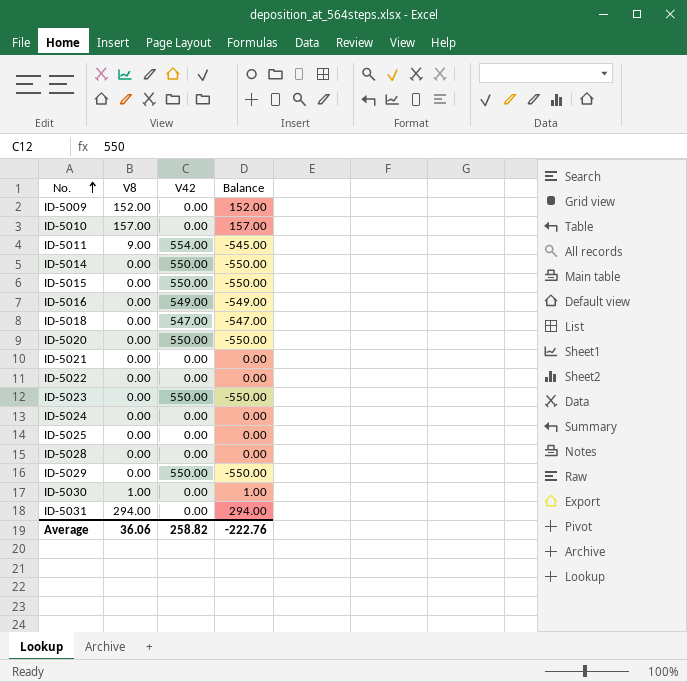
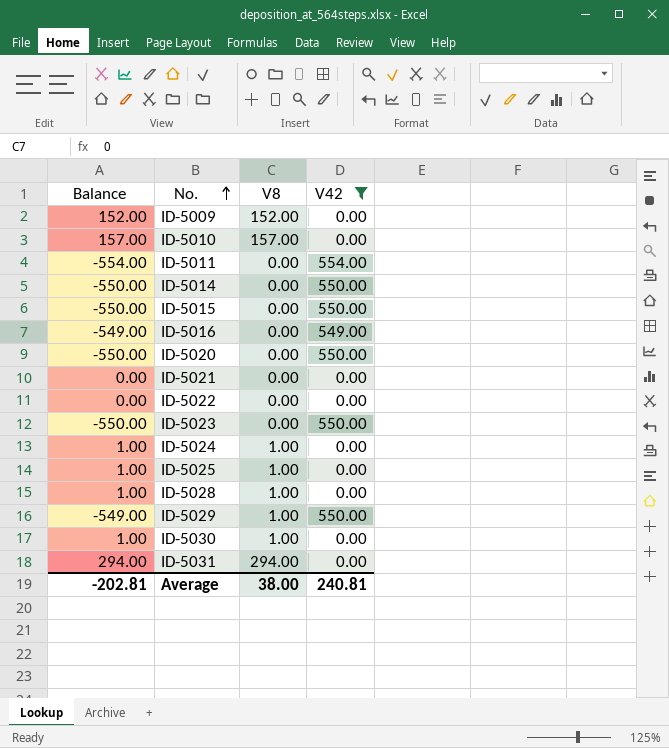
filter: none -> V42 != 547.00
column Balance | position: 4 -> 1
ID-5011 | Balance: -545.00 -> -554.00
ID-5011 | V8: 9.00 -> 0.00
ID-5024 | Balance: 0.00 -> 1.00
ID-5024 | V8: 0.00 -> 1.00
ID-5025 | Balance: 0.00 -> 1.00
ID-5025 | V8: 0.00 -> 1.00
ID-5028 | Balance: 0.00 -> 1.00
ID-5028 | V8: 0.00 -> 1.00
ID-5029 | Balance: -550.00 -> -549.00
ID-5029 | V8: 0.00 -> 1.00
Average | Balance: -222.76 -> -202.81
Average | V8: 36.06 -> 38.00
Average | V42: 258.82 -> 240.81

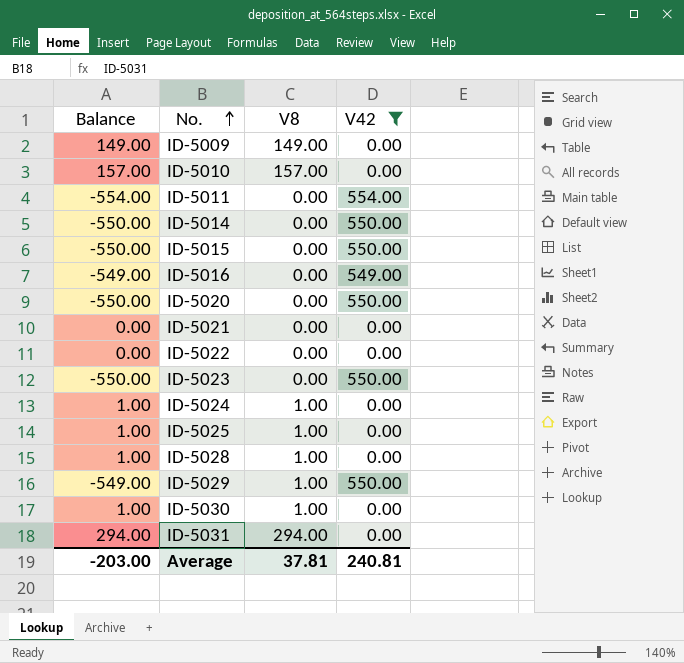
ID-5009 | Balance: 152.00 -> 149.00
ID-5009 | V8: 152.00 -> 149.00
Average | Balance: -202.81 -> -203.00
Average | V8: 38.00 -> 37.81

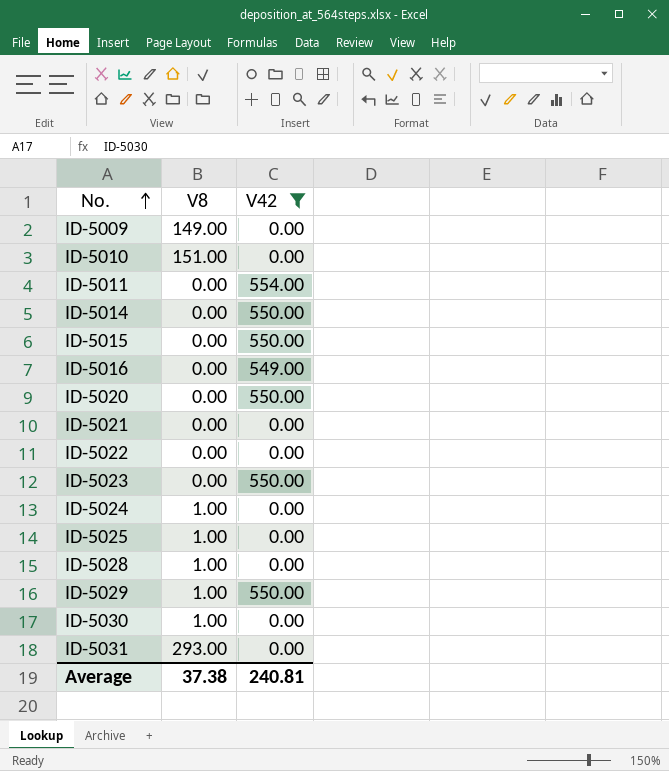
column Balance | formula: [V8] - [V42] -> none
ID-5010 | V8: 157.00 -> 151.00
ID-5031 | V8: 294.00 -> 293.00
Average | V8: 37.81 -> 37.38

